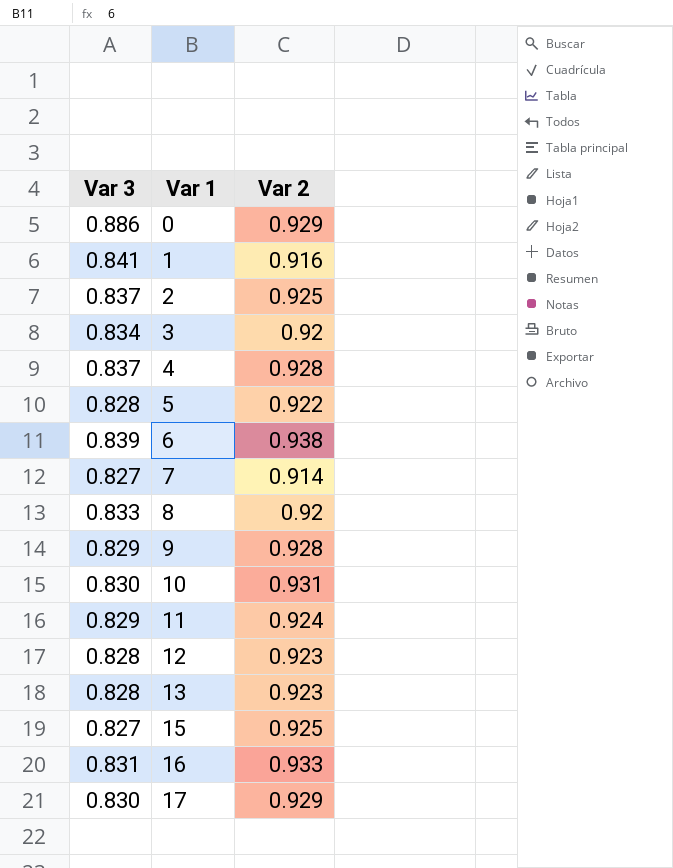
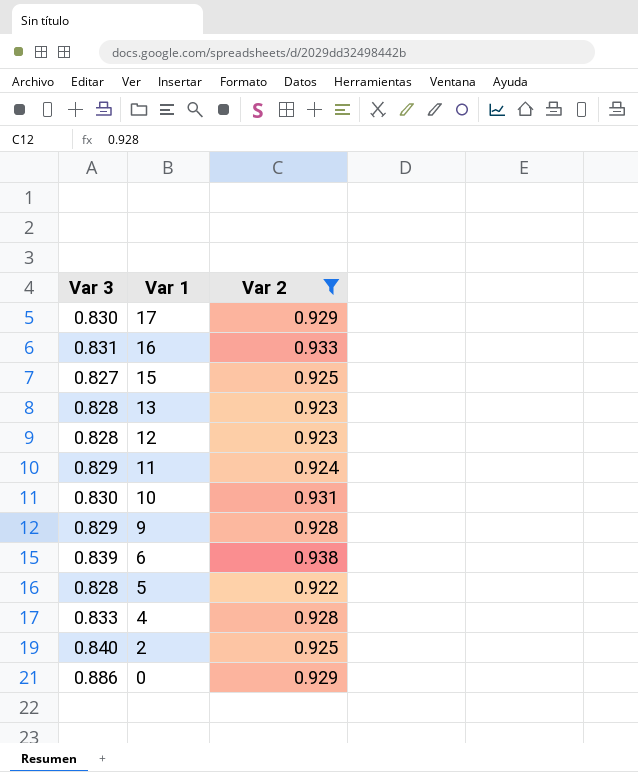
filter: none -> Var 2 >= 0.922
row order: Var 1 ascending -> Var 1 descending
4 | Var 3: 0.837 -> 0.833
2 | Var 3: 0.837 -> 0.840

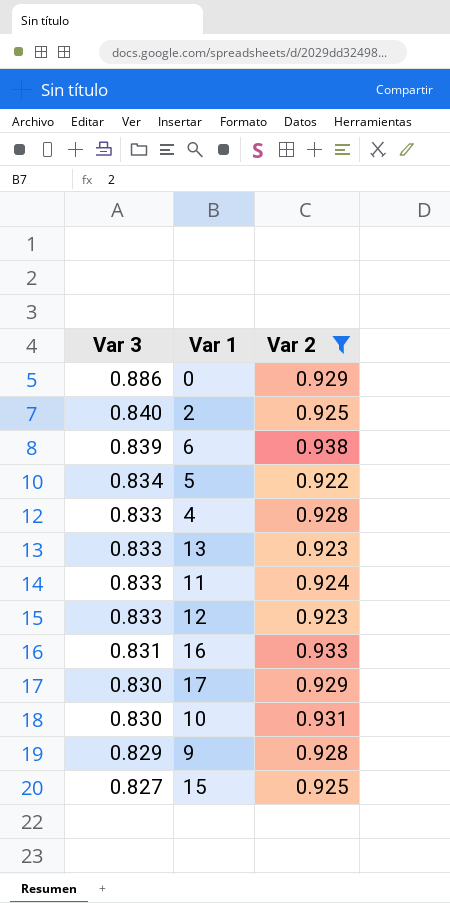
row order: Var 1 descending -> Var 3 descending
5 | Var 3: 0.828 -> 0.834
13 | Var 3: 0.828 -> 0.833
11 | Var 3: 0.829 -> 0.833
12 | Var 3: 0.828 -> 0.833

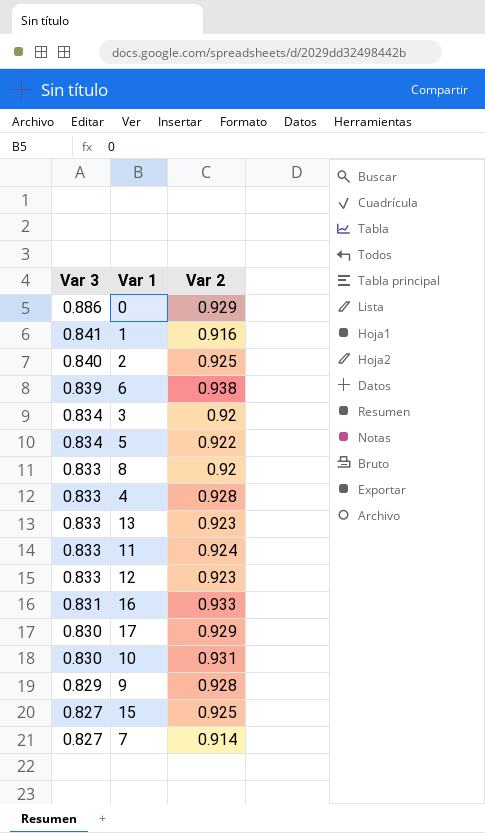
filter: Var 2 >= 0.922 -> none

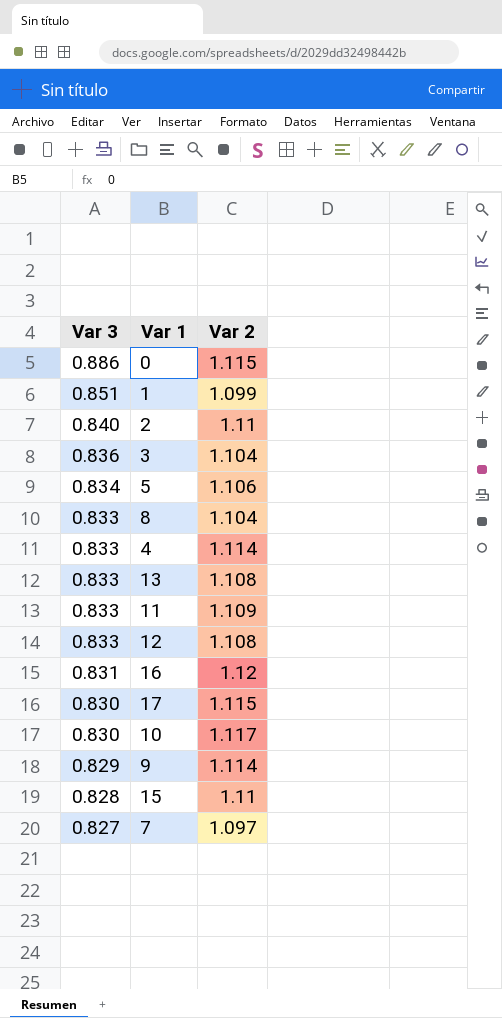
row 6: 0.839 | 0.938 -> none
0 | Var 2: 0.929 -> 1.115
1 | Var 3: 0.841 -> 0.851
1 | Var 2: 0.916 -> 1.099
2 | Var 2: 0.925 -> 1.11
3 | Var 3: 0.834 -> 0.836
3 | Var 2: 0.92 -> 1.104
5 | Var 2: 0.922 -> 1.106
8 | Var 2: 0.92 -> 1.104
4 | Var 2: 0.928 -> 1.114
13 | Var 2: 0.923 -> 1.108
11 | Var 2: 0.924 -> 1.109
12 | Var 2: 0.923 -> 1.108
16 | Var 2: 0.933 -> 1.12
17 | Var 2: 0.929 -> 1.115
10 | Var 2: 0.931 -> 1.117
9 | Var 2: 0.928 -> 1.114
15 | Var 3: 0.827 -> 0.828
15 | Var 2: 0.925 -> 1.11
7 | Var 2: 0.914 -> 1.097

